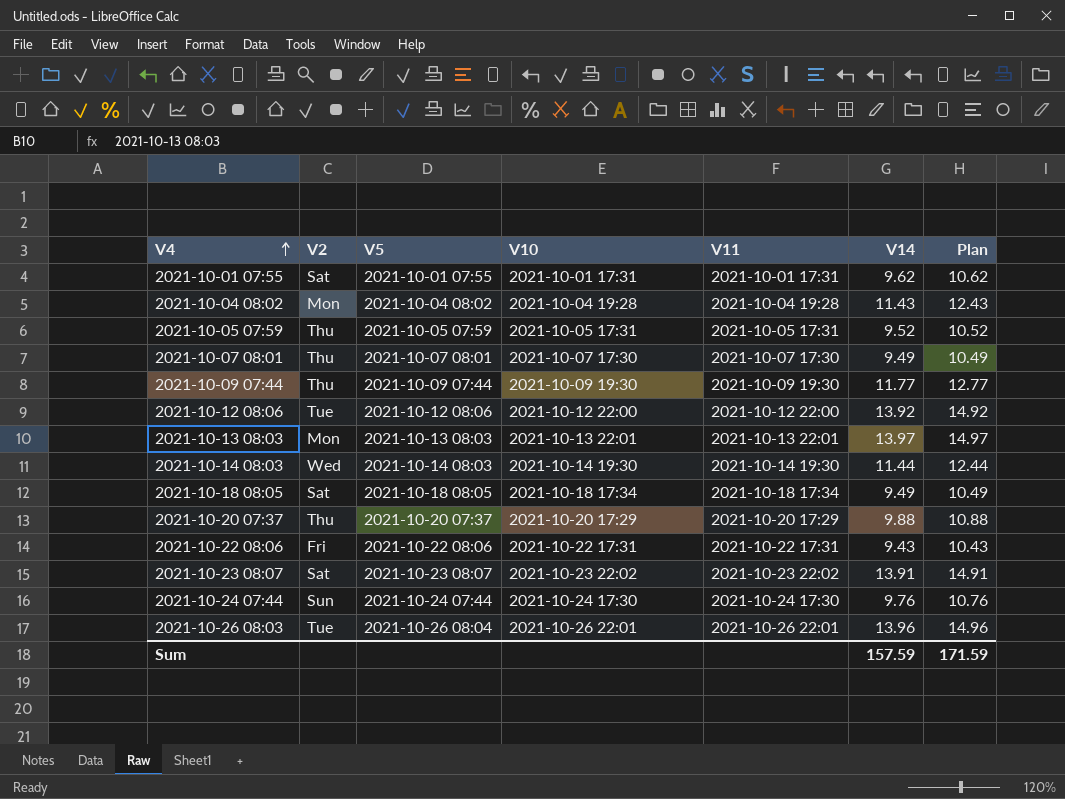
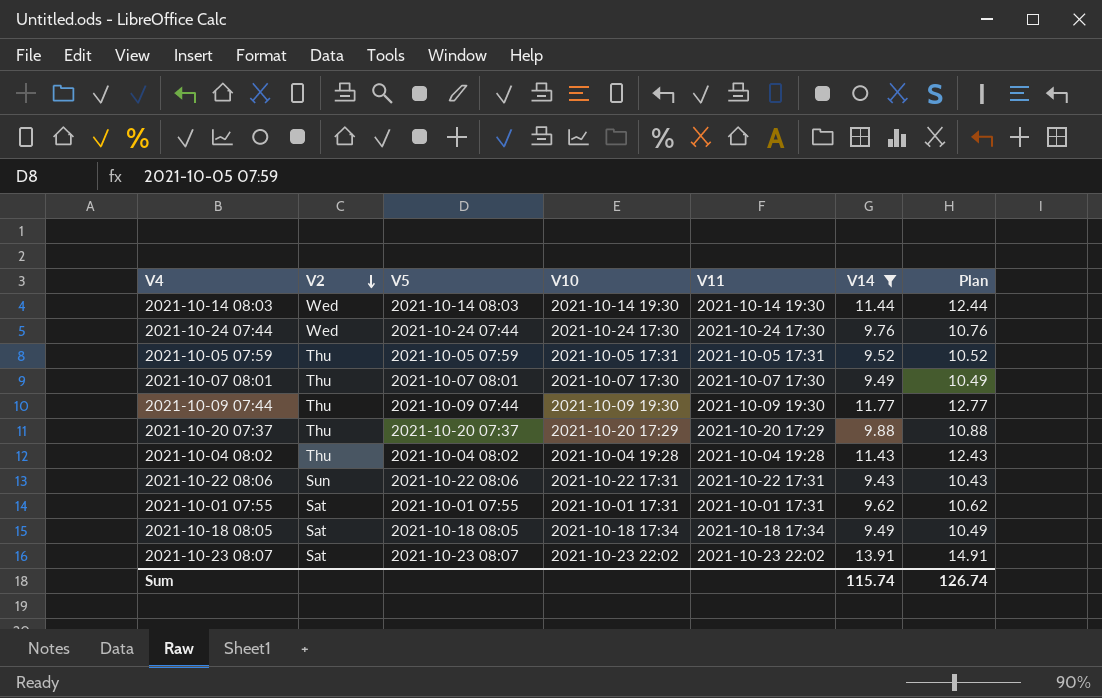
filter: none -> V14 <= 13.91
row order: V4 ascending -> V2 descending
2021-10-24 07:44 | V2: Sun -> Wed
2021-10-04 08:02 | V2: Mon -> Thu
2021-10-22 08:06 | V2: Fri -> Sun
Sum | V14: 157.59 -> 115.74
Sum | Plan: 171.59 -> 126.74

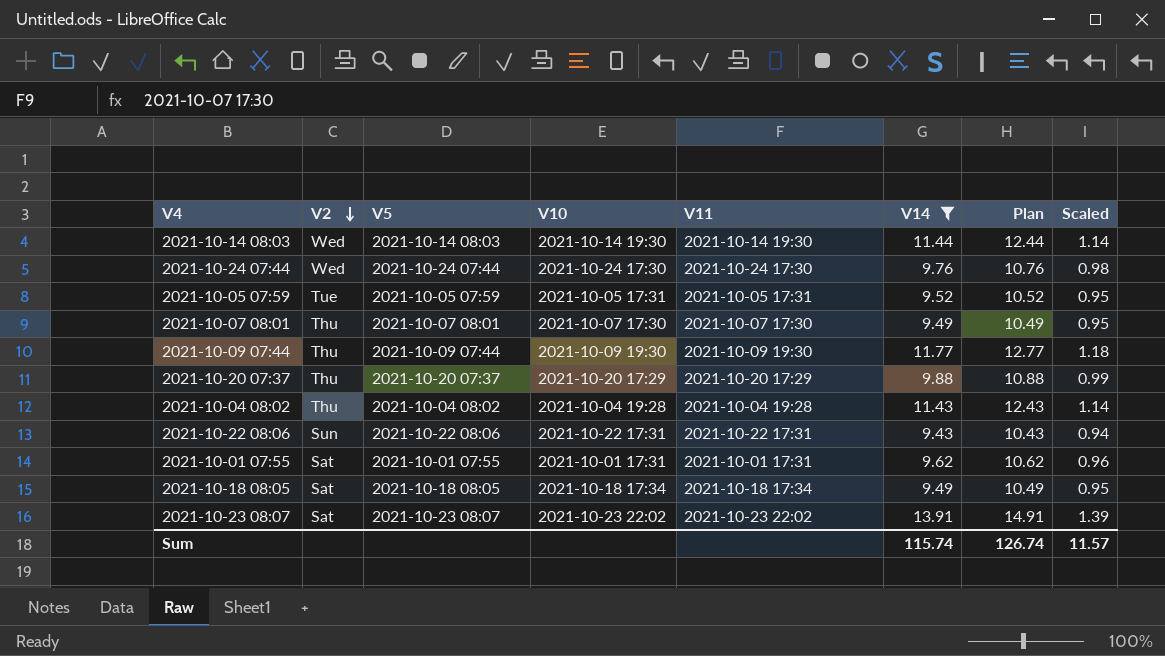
column Scaled | formula: none -> [V14] * 0.1
2021-10-05 07:59 | V2: Thu -> Tue

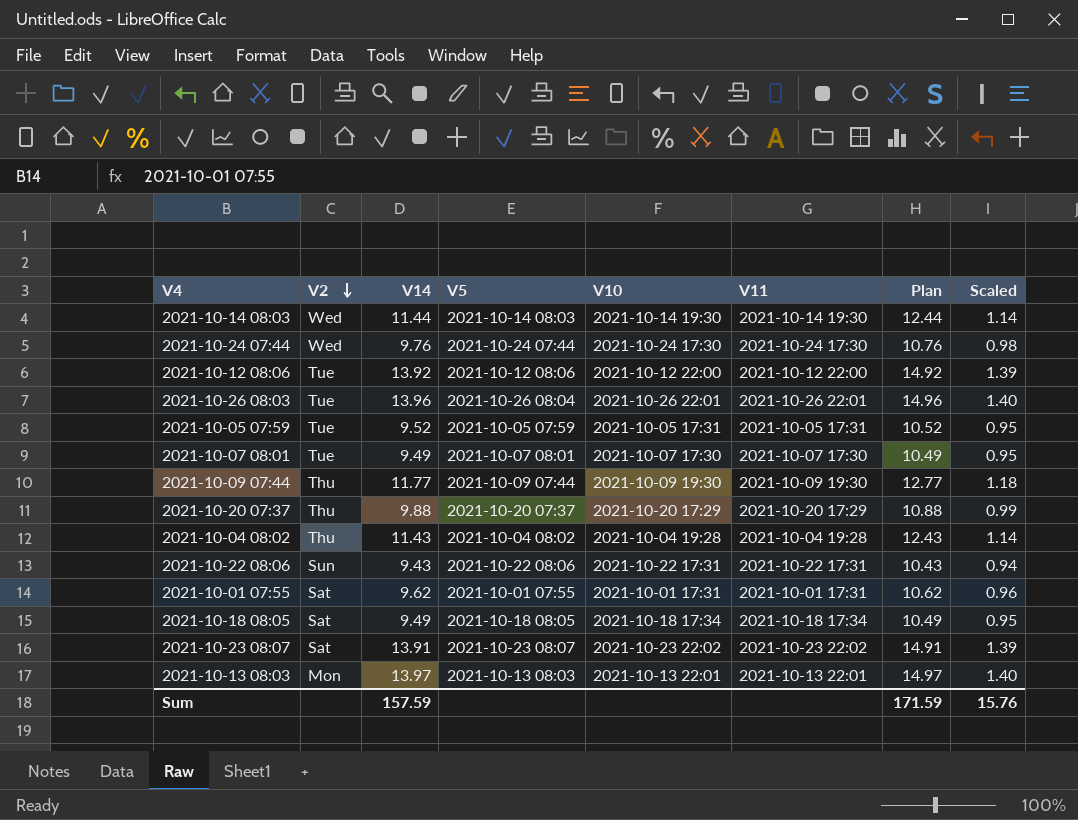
filter: V14 <= 13.91 -> none
column V14 | position: 6 -> 3
2021-10-07 08:01 | V2: Thu -> Tue
Sum | V14: 115.74 -> 157.59
Sum | Plan: 126.74 -> 171.59
Sum | Scaled: 11.57 -> 15.76

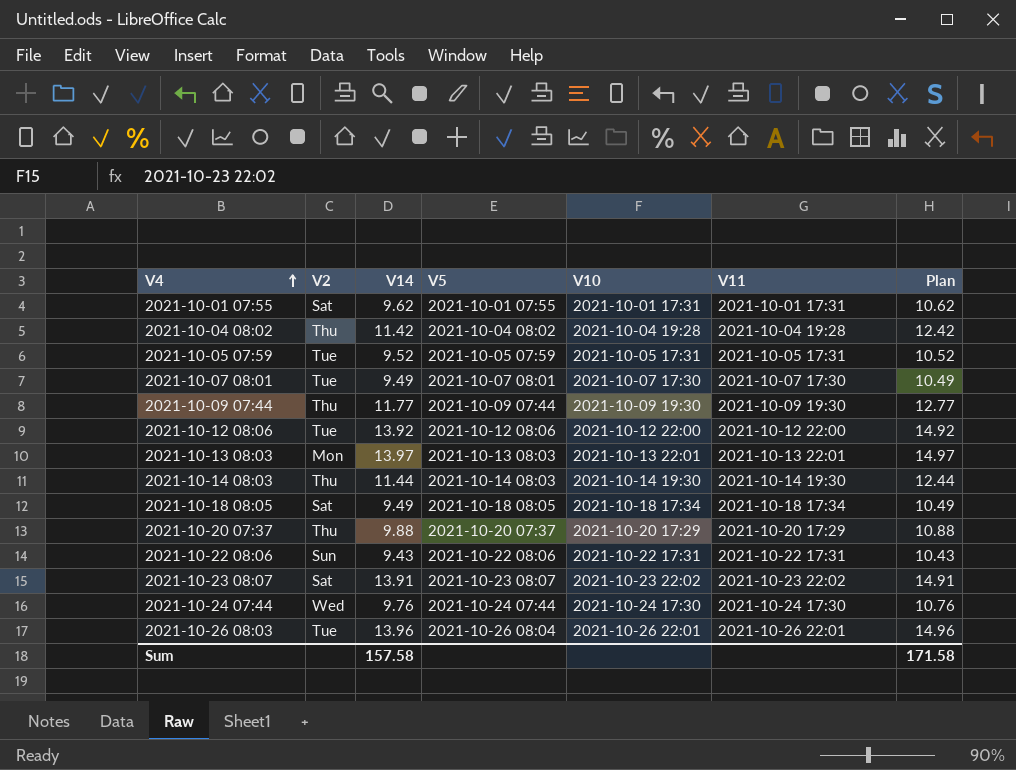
row order: V2 descending -> V4 ascending
column Scaled | formula: [V14] * 0.1 -> none
2021-10-04 08:02 | V14: 11.43 -> 11.42
2021-10-04 08:02 | Plan: 12.43 -> 12.42
2021-10-14 08:03 | V2: Wed -> Thu
Sum | V14: 157.59 -> 157.58
Sum | Plan: 171.59 -> 171.58

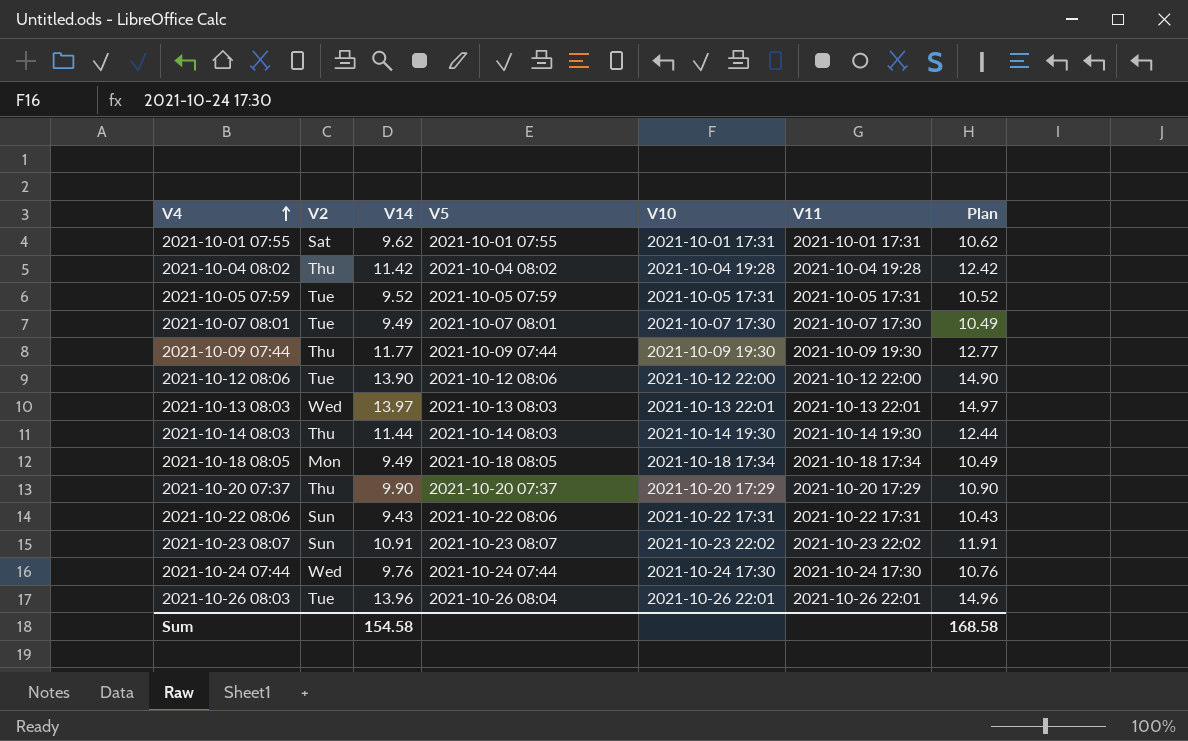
2021-10-12 08:06 | V14: 13.92 -> 13.90
2021-10-12 08:06 | Plan: 14.92 -> 14.90
2021-10-13 08:03 | V2: Mon -> Wed
2021-10-18 08:05 | V2: Sat -> Mon
2021-10-20 07:37 | V14: 9.88 -> 9.90
2021-10-20 07:37 | Plan: 10.88 -> 10.90
2021-10-23 08:07 | V2: Sat -> Sun
2021-10-23 08:07 | V14: 13.91 -> 10.91
2021-10-23 08:07 | Plan: 14.91 -> 11.91
Sum | V14: 157.58 -> 154.58
Sum | Plan: 171.58 -> 168.58

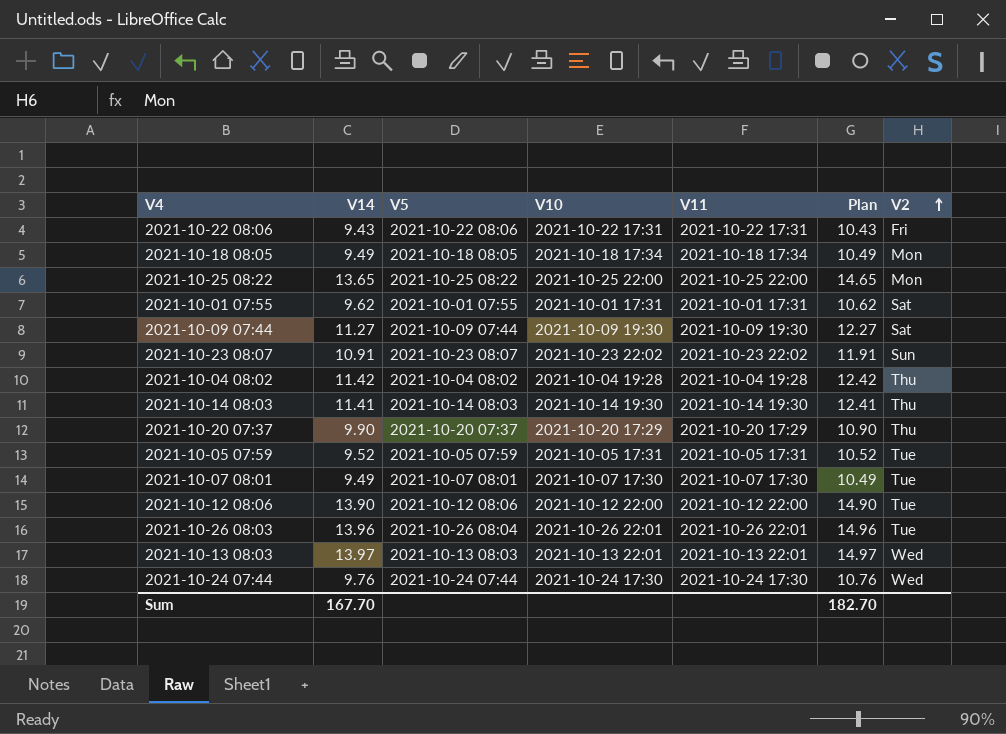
row order: V4 ascending -> V2 ascending
column V2 | position: 2 -> 7
2021-10-22 08:06 | V2: Sun -> Fri
row 2021-10-25 08:22: none -> 13.65 | 2021-10-25 08:22 | 2021-10-25 22:00 | 2021-10-25 22:00 | 14.65 | Mon
2021-10-09 07:44 | V14: 11.77 -> 11.27
2021-10-09 07:44 | Plan: 12.77 -> 12.27
2021-10-09 07:44 | V2: Thu -> Sat
2021-10-14 08:03 | V14: 11.44 -> 11.41
2021-10-14 08:03 | Plan: 12.44 -> 12.41
Sum | V14: 154.58 -> 167.70
Sum | Plan: 168.58 -> 182.70

